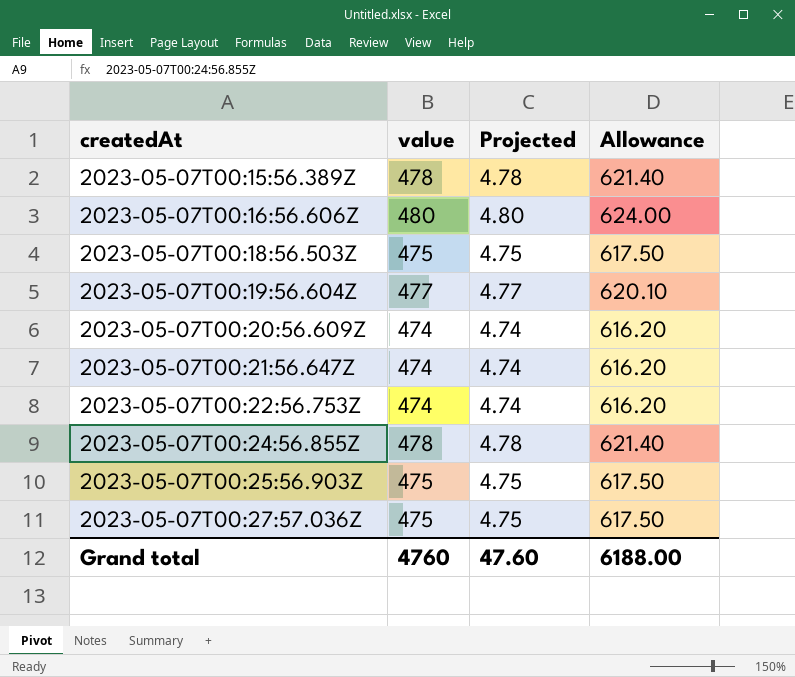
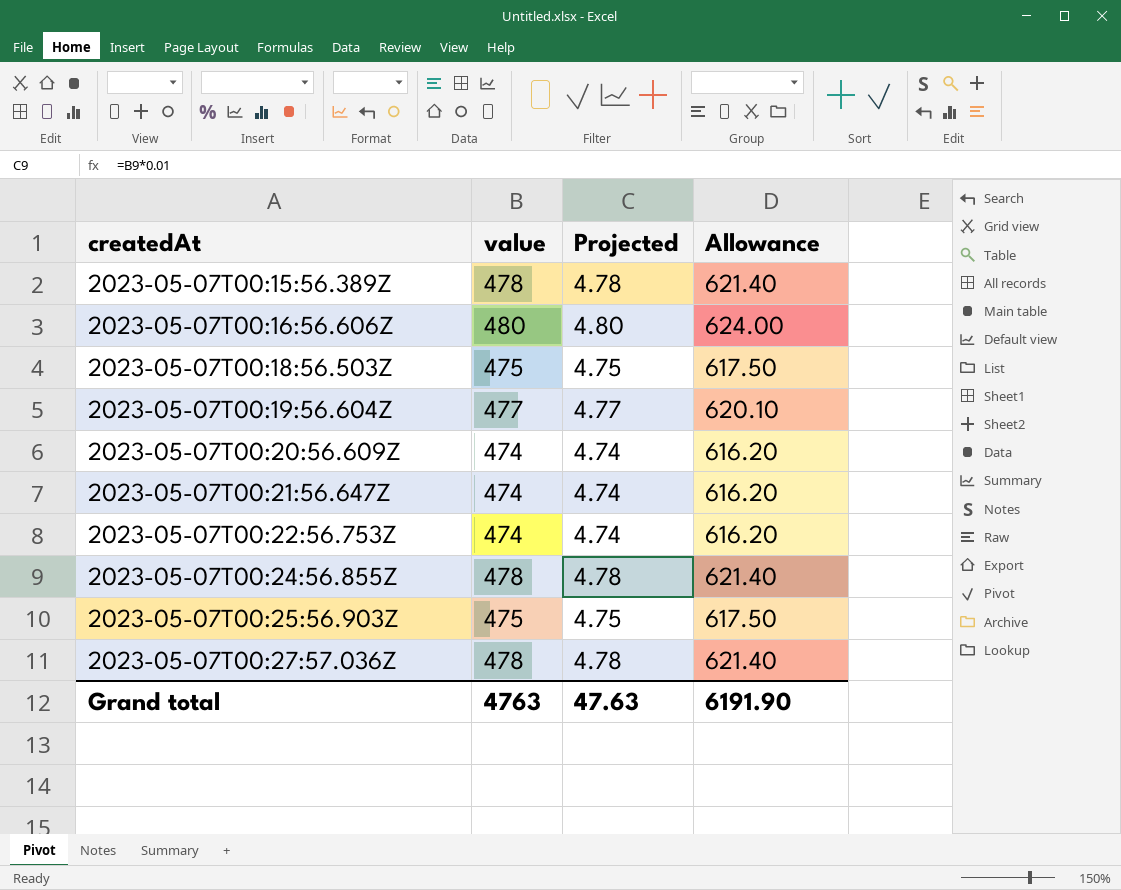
2023-05-07T00:27:57.036Z | value: 475 -> 478
2023-05-07T00:27:57.036Z | Projected: 4.75 -> 4.78
2023-05-07T00:27:57.036Z | Allowance: 617.50 -> 621.40
Grand total | value: 4760 -> 4763
Grand total | Projected: 47.60 -> 47.63
Grand total | Allowance: 6188.00 -> 6191.90

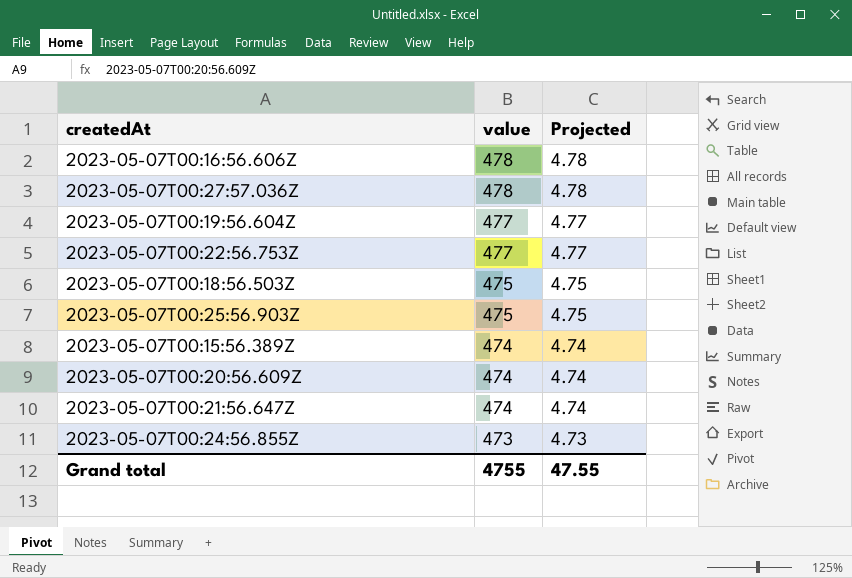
row order: createdAt ascending -> value descending
column Allowance | formula: [value] * 1.3 -> none
2023-05-07T00:16:56.606Z | value: 480 -> 478
2023-05-07T00:16:56.606Z | Projected: 4.80 -> 4.78
2023-05-07T00:22:56.753Z | value: 474 -> 477
2023-05-07T00:22:56.753Z | Projected: 4.74 -> 4.77
2023-05-07T00:15:56.389Z | value: 478 -> 474
2023-05-07T00:15:56.389Z | Projected: 4.78 -> 4.74
2023-05-07T00:24:56.855Z | value: 478 -> 473
2023-05-07T00:24:56.855Z | Projected: 4.78 -> 4.73
Grand total | value: 4763 -> 4755
Grand total | Projected: 47.63 -> 47.55

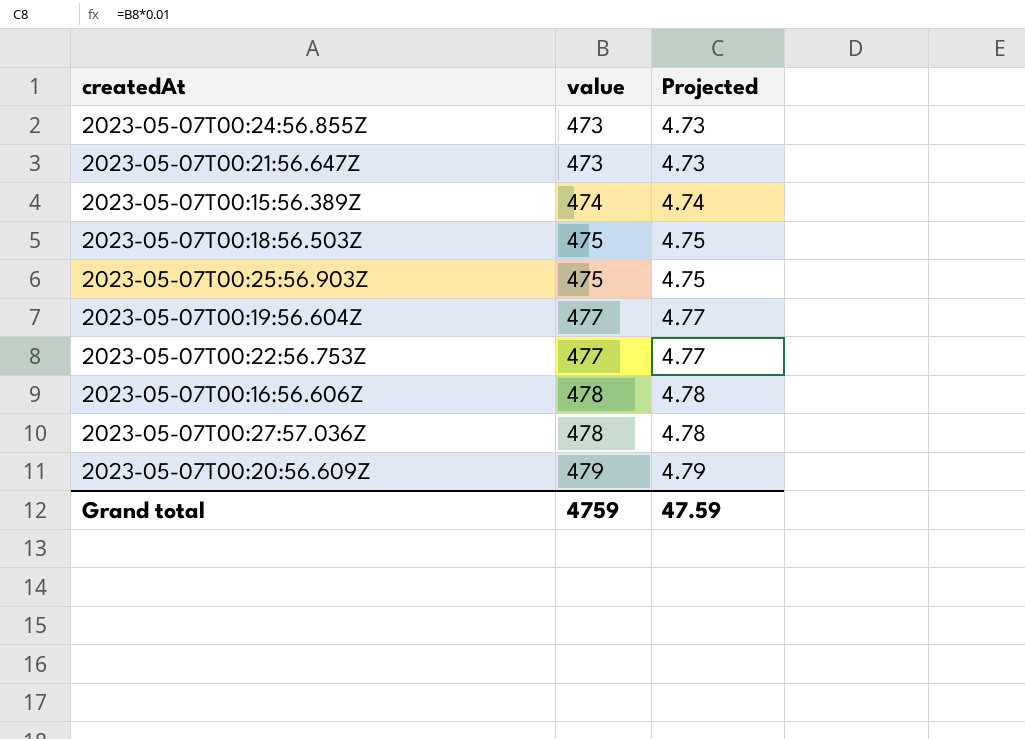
row order: value descending -> value ascending
2023-05-07T00:21:56.647Z | value: 474 -> 473
2023-05-07T00:21:56.647Z | Projected: 4.74 -> 4.73
2023-05-07T00:20:56.609Z | value: 474 -> 479
2023-05-07T00:20:56.609Z | Projected: 4.74 -> 4.79
Grand total | value: 4755 -> 4759
Grand total | Projected: 47.55 -> 47.59

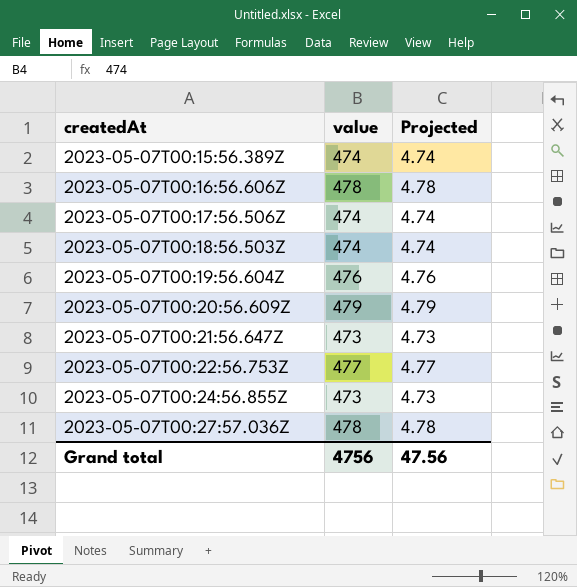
row order: value ascending -> createdAt ascending
row 2023-05-07T00:25:56.903Z: 475 | 4.75 -> none
row 2023-05-07T00:17:56.506Z: none -> 474 | 4.74
2023-05-07T00:18:56.503Z | value: 475 -> 474
2023-05-07T00:18:56.503Z | Projected: 4.75 -> 4.74
2023-05-07T00:19:56.604Z | value: 477 -> 476
2023-05-07T00:19:56.604Z | Projected: 4.77 -> 4.76
Grand total | value: 4759 -> 4756
Grand total | Projected: 47.59 -> 47.56

